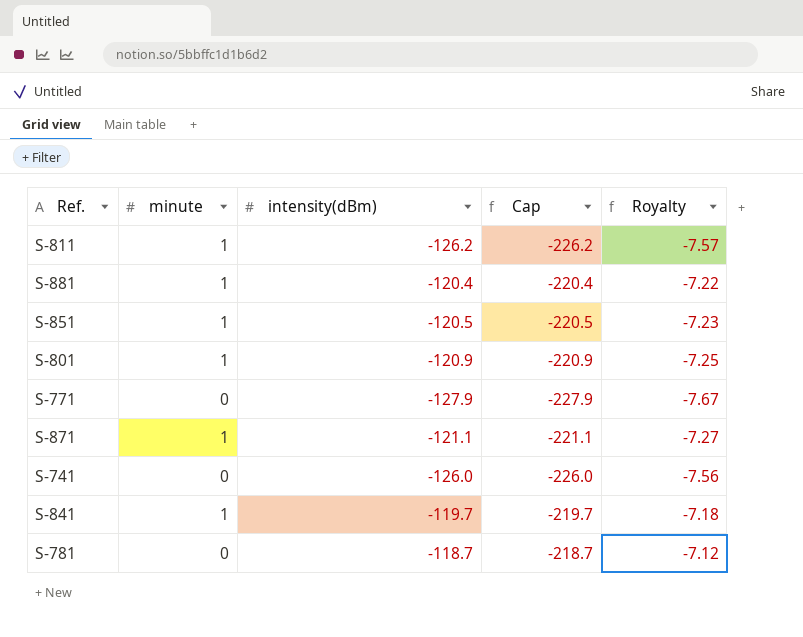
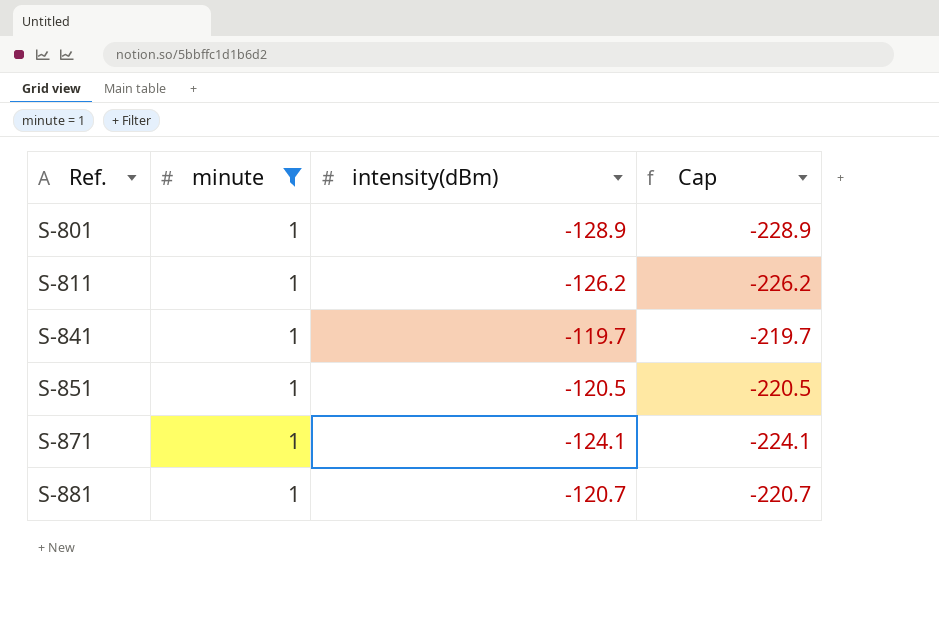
filter: none -> minute = 1
row order: none -> Ref. ascending
column Royalty | formula: [intensity(dBm)] * 0.06 -> none
S-801 | intensity(dBm): -120.9 -> -128.9
S-801 | Cap: -220.9 -> -228.9
S-871 | intensity(dBm): -121.1 -> -124.1
S-871 | Cap: -221.1 -> -224.1
S-881 | intensity(dBm): -120.4 -> -120.7
S-881 | Cap: -220.4 -> -220.7

